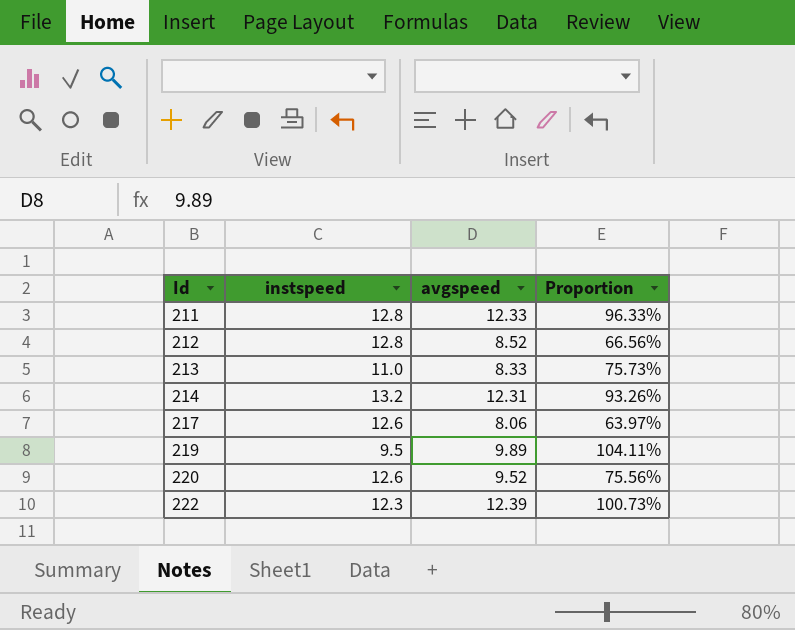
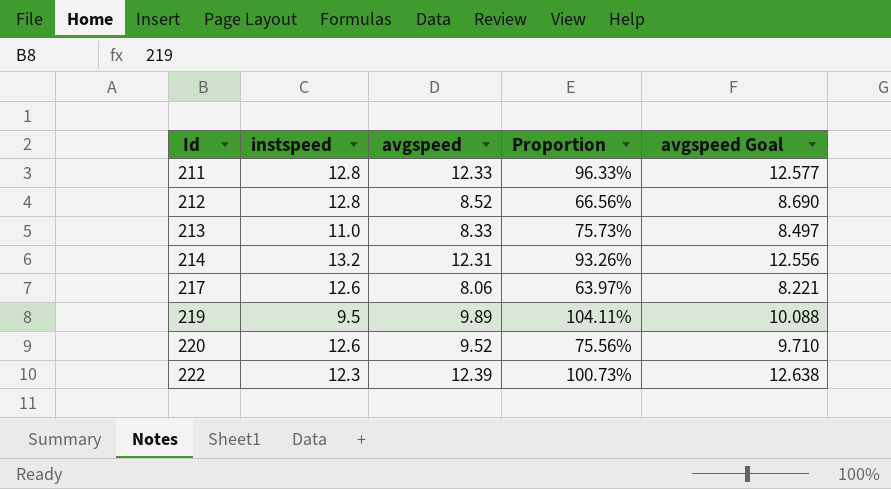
column avgspeed Goal | formula: none -> [avgspeed] * 1.02

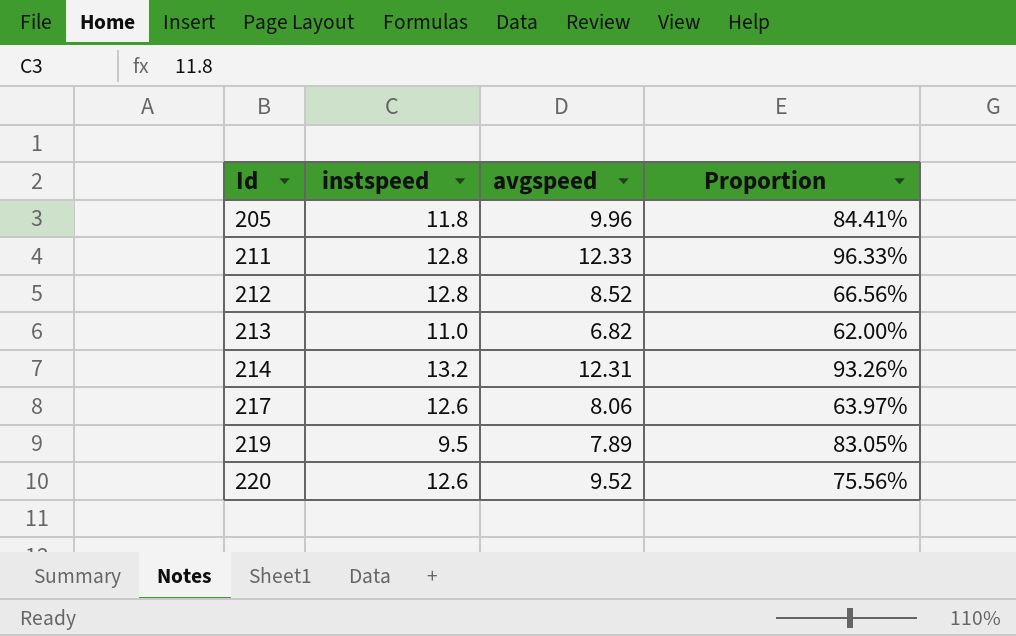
column avgspeed Goal | formula: [avgspeed] * 1.02 -> none
row 222: 12.3 | 12.39 | 100.73% | 12.638 -> none
row 205: none -> 11.8 | 9.96 | 84.41%
213 | avgspeed: 8.33 -> 6.82
213 | Proportion: 75.73% -> 62.00%
219 | avgspeed: 9.89 -> 7.89
219 | Proportion: 104.11% -> 83.05%

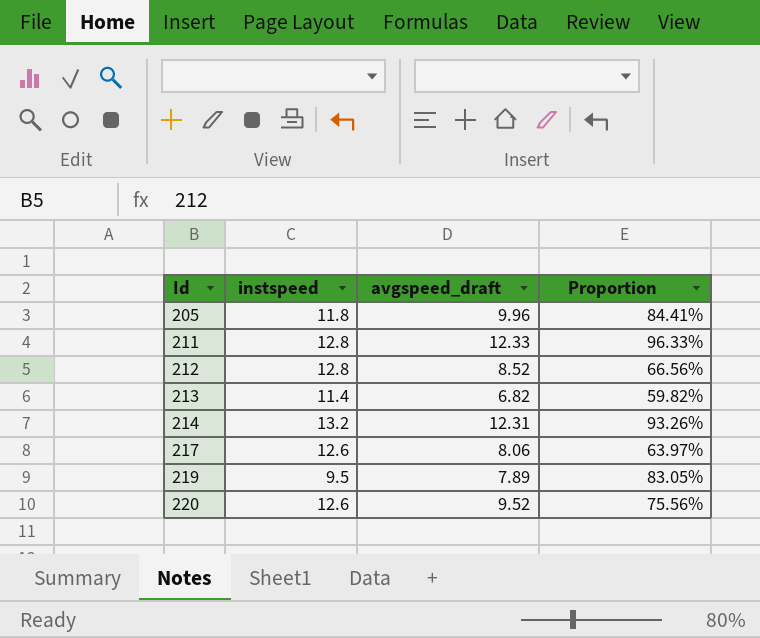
column name: avgspeed -> avgspeed_draft
213 | instspeed: 11.0 -> 11.4
213 | Proportion: 62.00% -> 59.82%

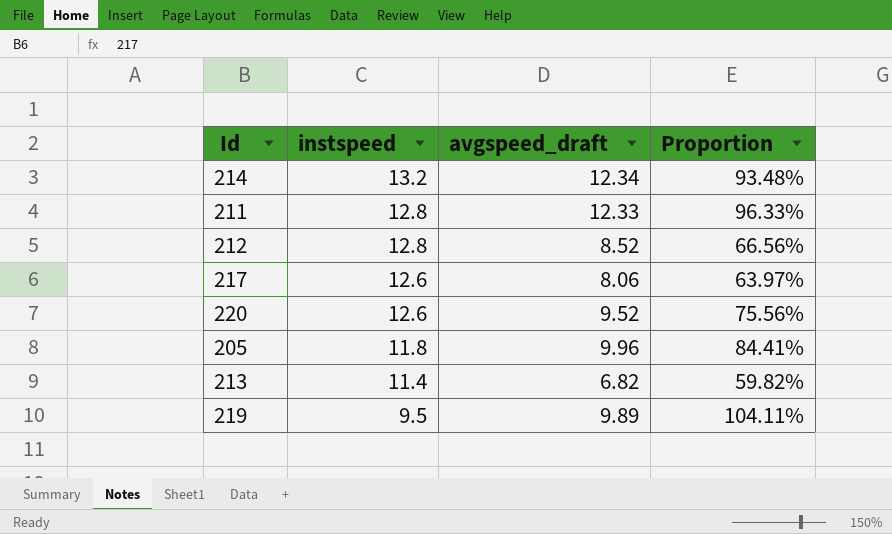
row order: Id ascending -> instspeed descending
214 | avgspeed_draft: 12.31 -> 12.34
214 | Proportion: 93.26% -> 93.48%
219 | avgspeed_draft: 7.89 -> 9.89
219 | Proportion: 83.05% -> 104.11%

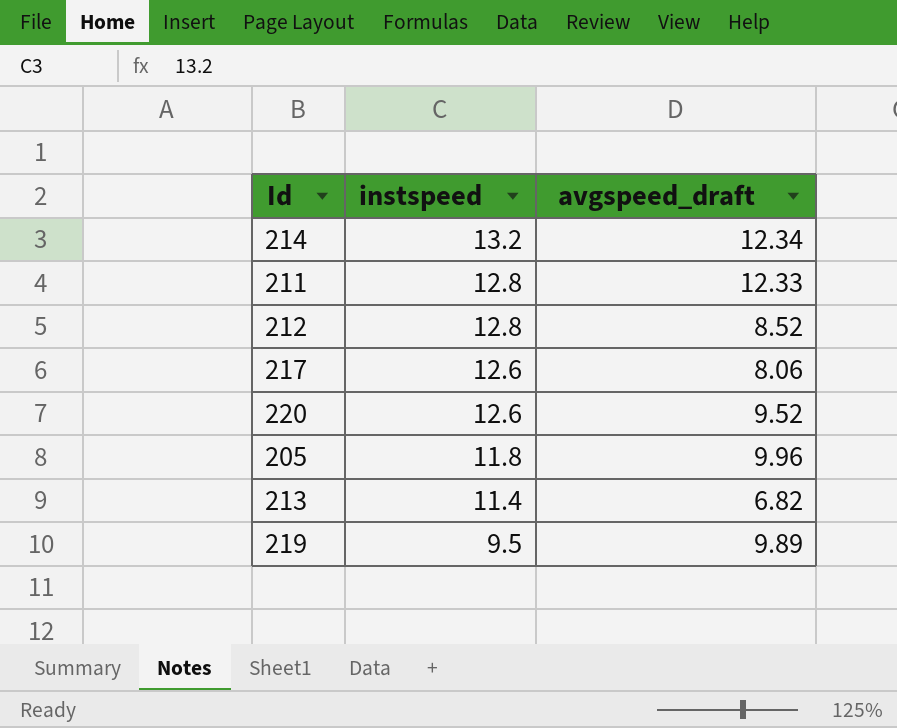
column Proportion | formula: [avgspeed_draft] / [instspeed] -> none

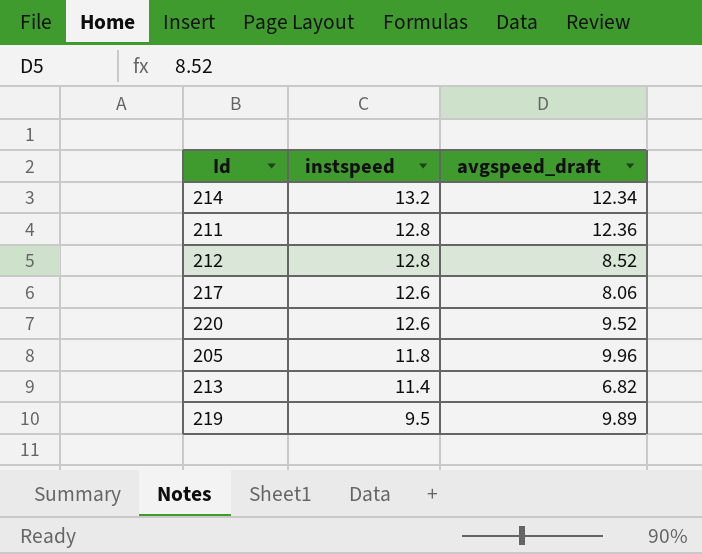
211 | avgspeed_draft: 12.33 -> 12.36

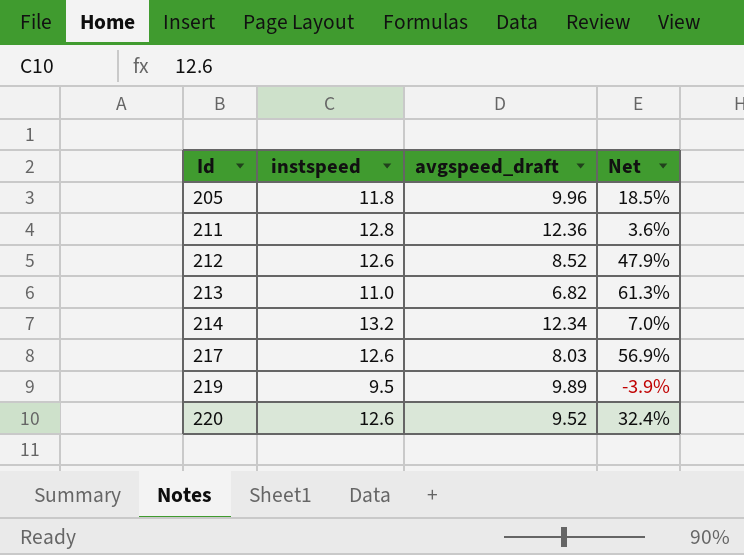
row order: instspeed descending -> Id ascending
column Net | formula: none -> ([instspeed] - [avgspeed_draft]) / [avgspeed_draft]
212 | instspeed: 12.8 -> 12.6
213 | instspeed: 11.4 -> 11.0
217 | avgspeed_draft: 8.06 -> 8.03

